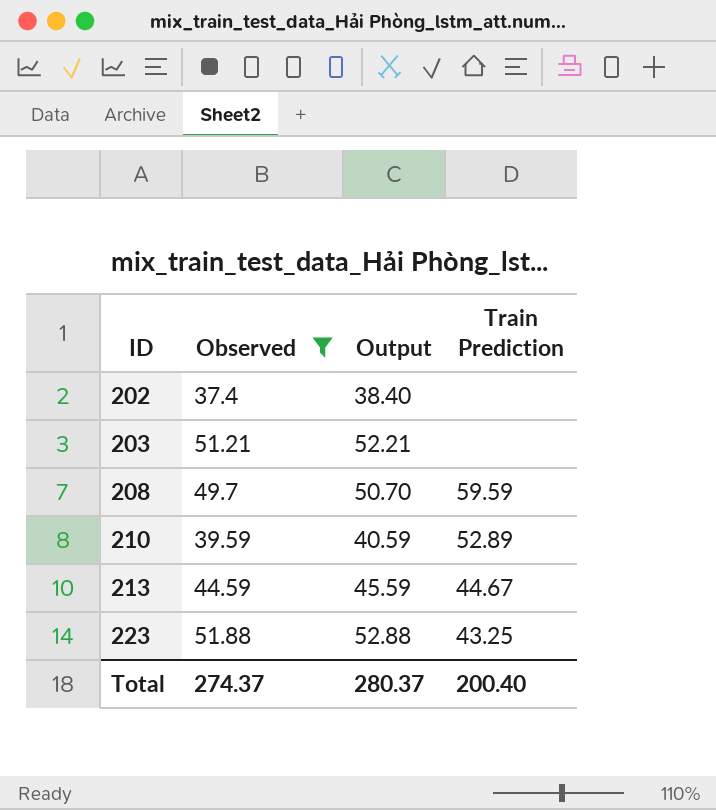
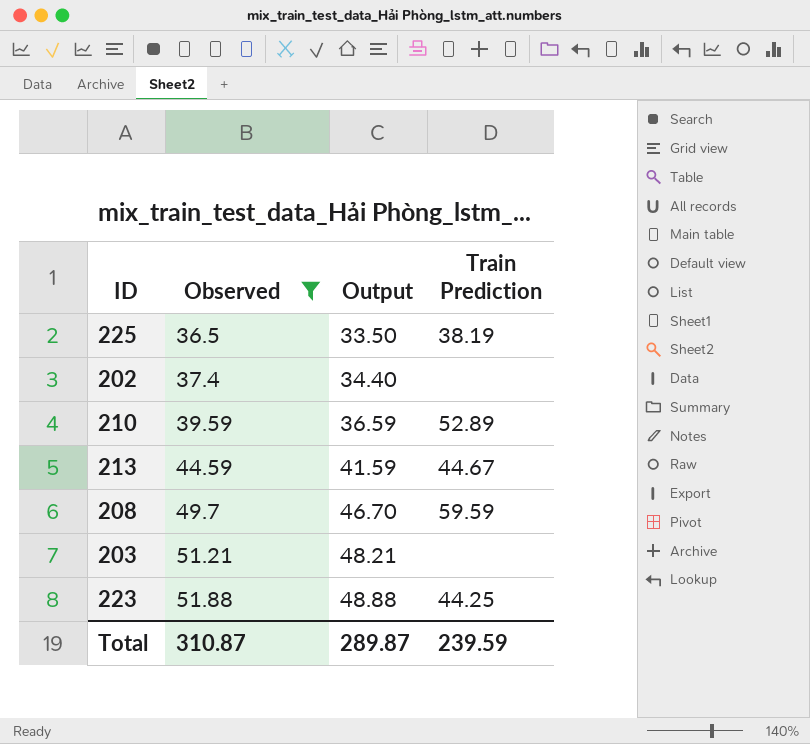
row order: ID ascending -> Observed ascending
column Output | formula: [Observed] + 1 -> [Observed] - 3
row 225: none -> 36.5 | 33.50 | 38.19
223 | Train Prediction: 43.25 -> 44.25
Total | Observed: 274.37 -> 310.87
Total | Output: 280.37 -> 289.87
Total | Train Prediction: 200.40 -> 239.59

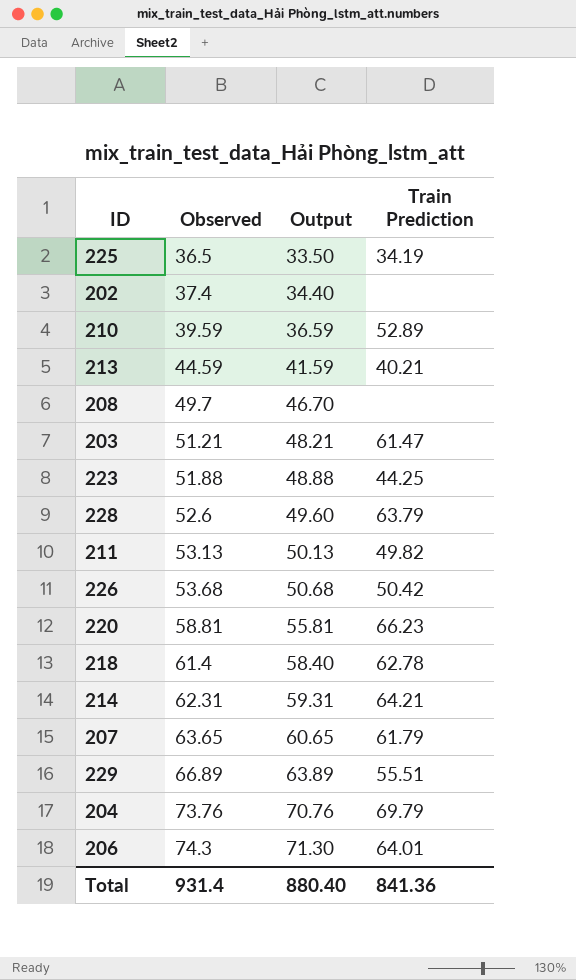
filter: Observed <= 51.88 -> none
225 | Train Prediction: 38.19 -> 34.19
213 | Train Prediction: 44.67 -> 40.21
208 | Train Prediction: 59.59 -> none
203 | Train Prediction: none -> 61.47
Total | Observed: 310.87 -> 931.4
Total | Output: 289.87 -> 880.40
Total | Train Prediction: 239.59 -> 841.36

